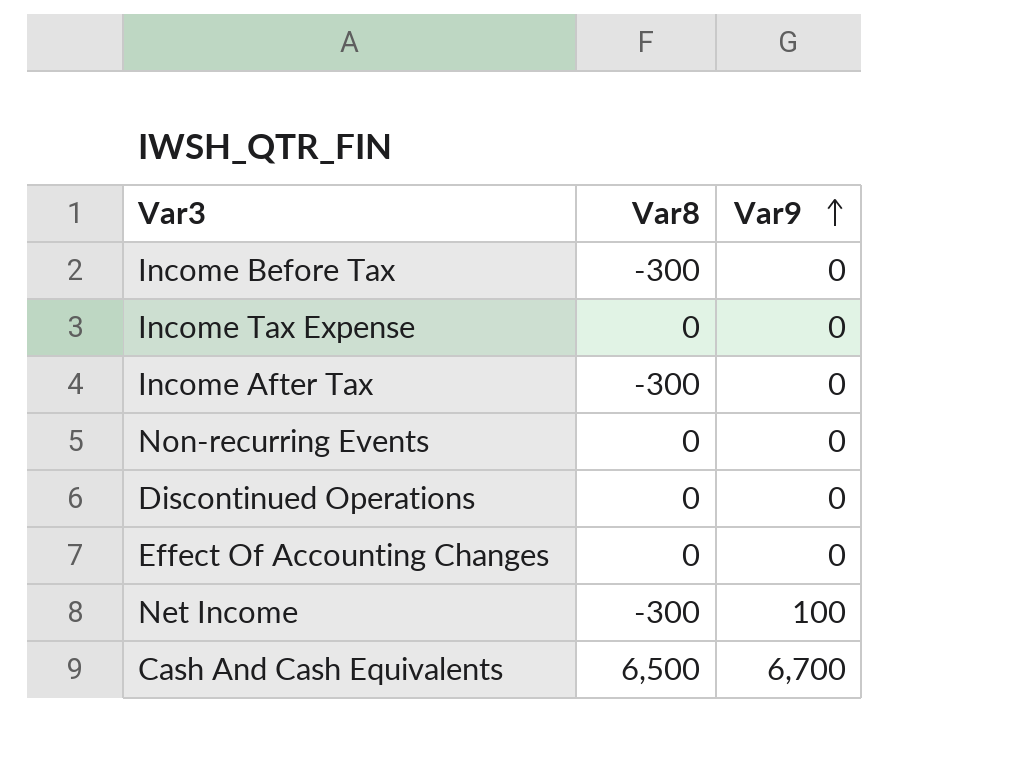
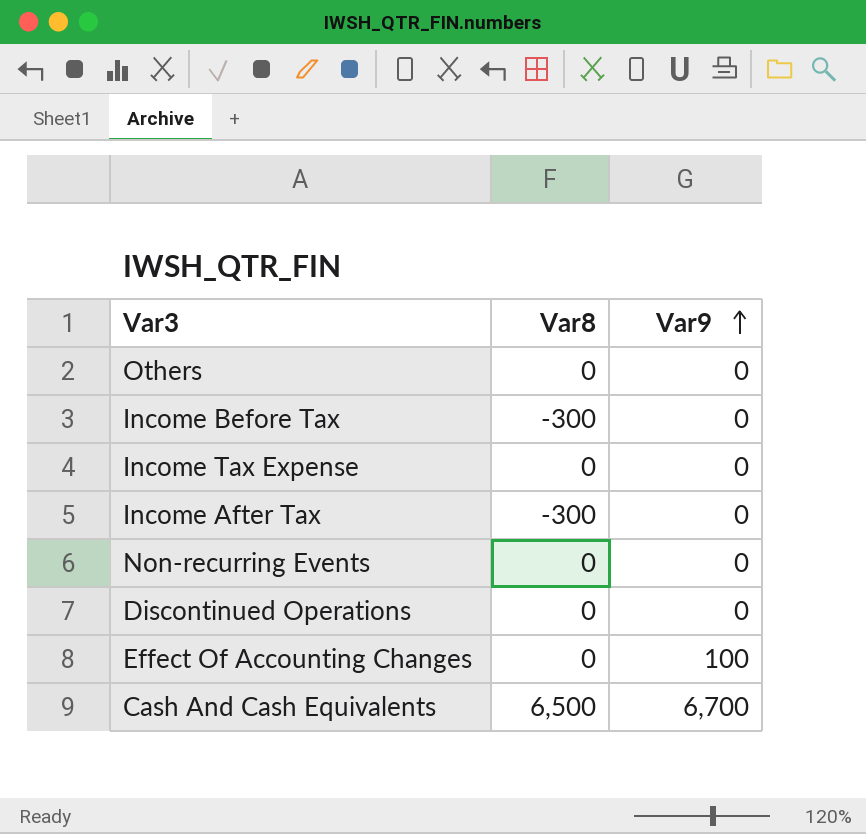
row Net Income: -300 | 100 -> none
row Others: none -> 0 | 0
Effect Of Accounting Changes | Var9: 0 -> 100

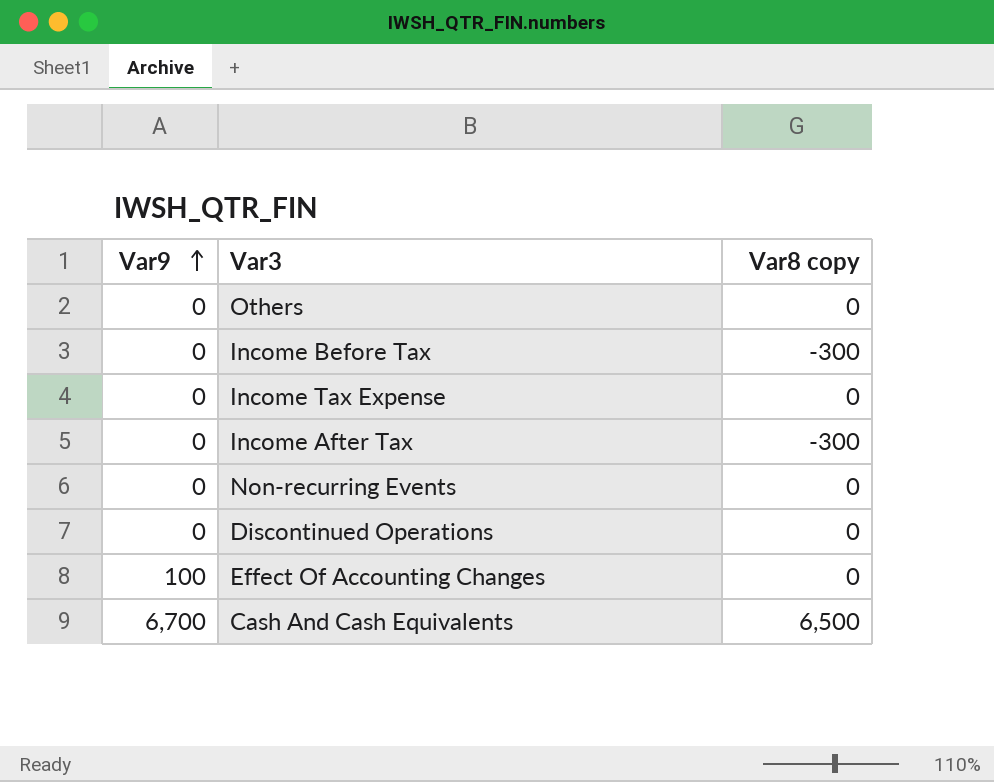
column Var9 | position: 3 -> 1
column name: Var8 -> Var8 copy

